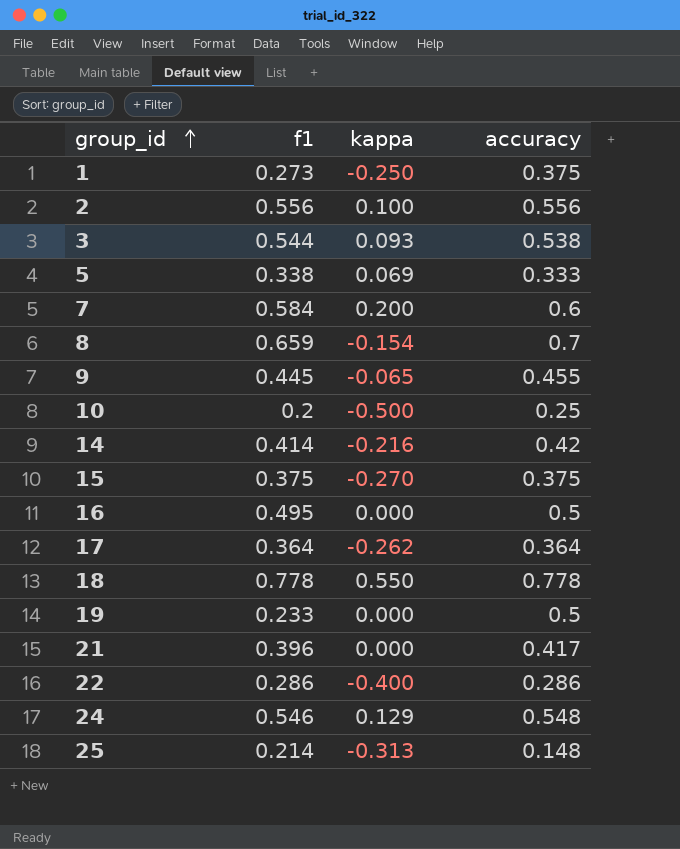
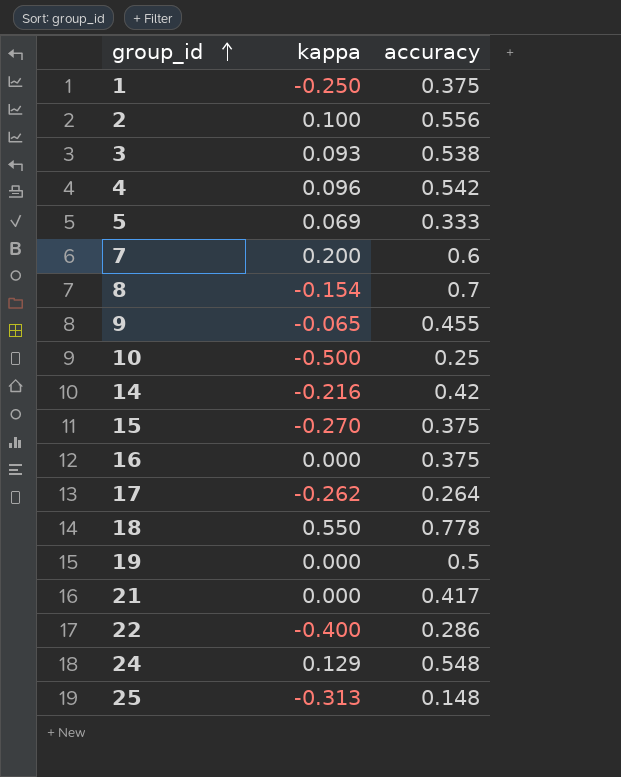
column f1 | position: 2 -> none
row 4: none -> 0.096 | 0.542
16 | accuracy: 0.5 -> 0.375
17 | accuracy: 0.364 -> 0.264

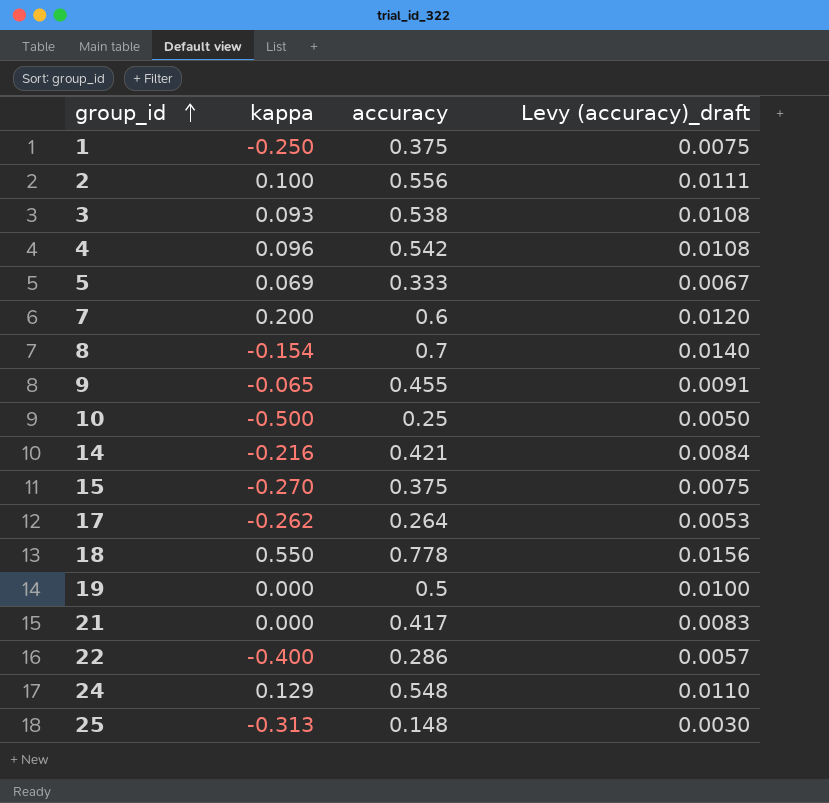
column Levy (accuracy)_draft | formula: none -> [accuracy] * 0.02
row 16: 0.000 | 0.375 -> none
14 | accuracy: 0.42 -> 0.421

